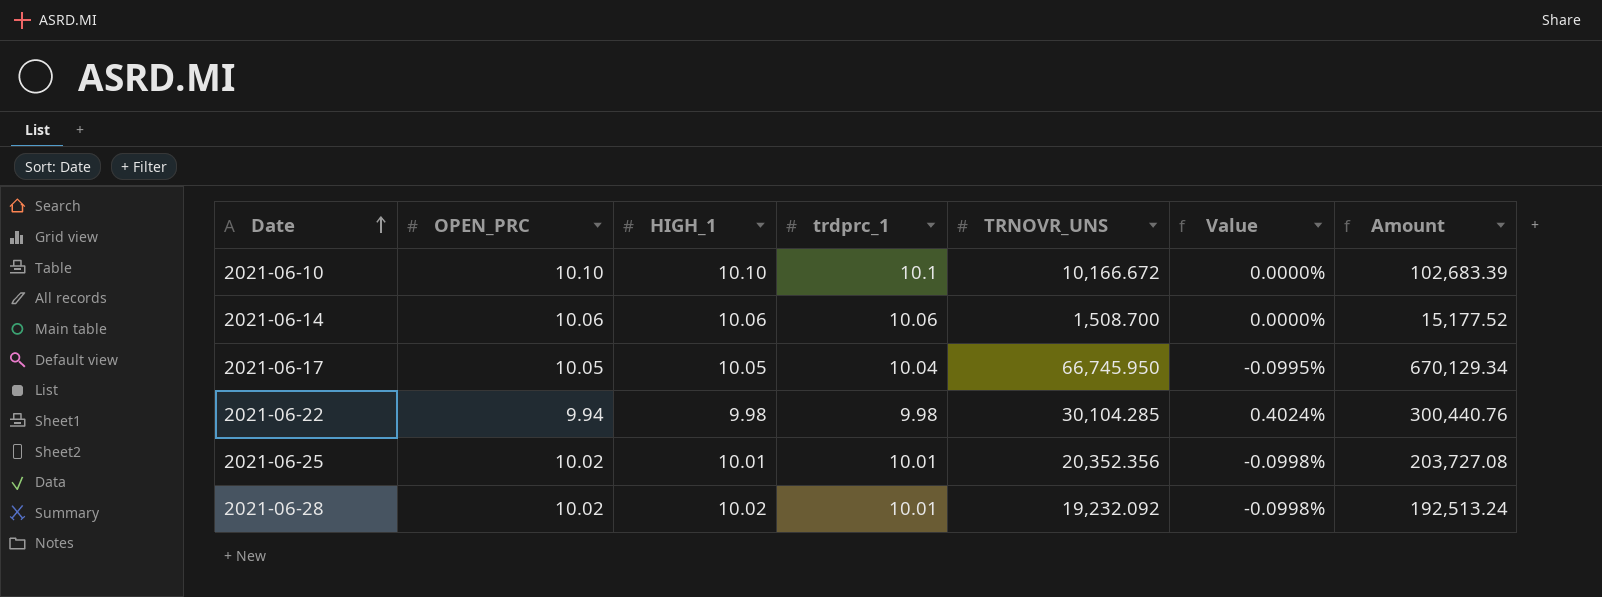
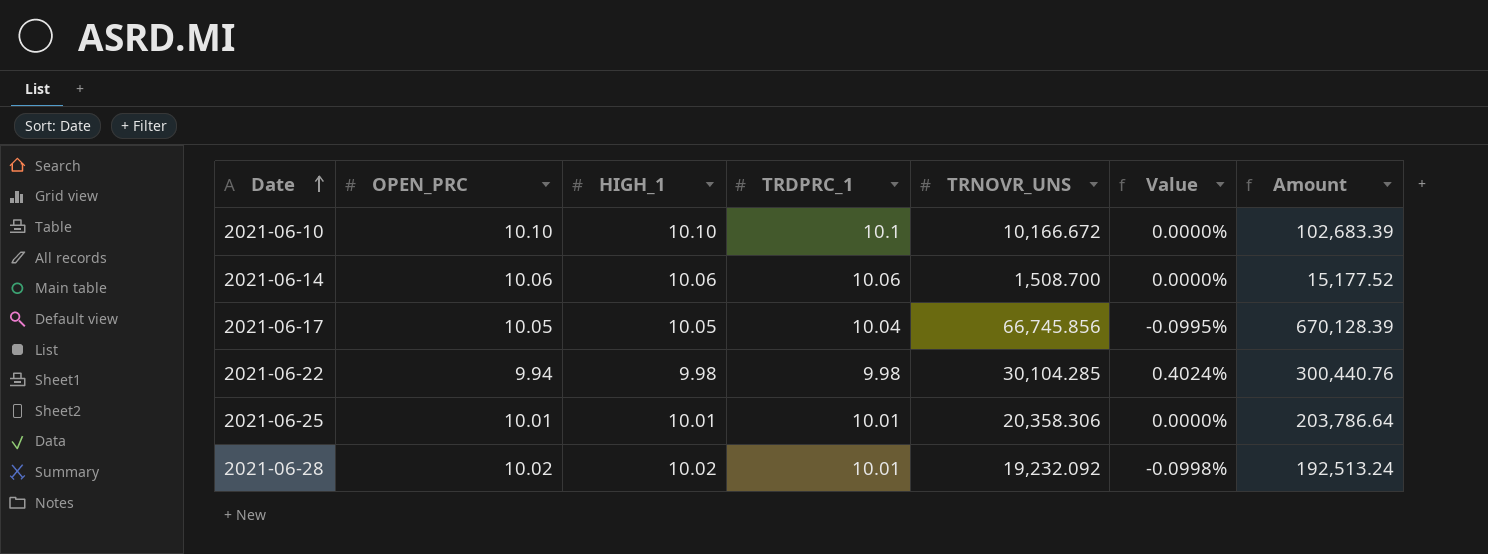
column name: trdprc_1 -> TRDPRC_1
2021-06-17 | TRNOVR_UNS: 66,745.950 -> 66,745.856
2021-06-17 | Amount: 670,129.34 -> 670,128.39
2021-06-25 | OPEN_PRC: 10.02 -> 10.01
2021-06-25 | TRNOVR_UNS: 20,352.356 -> 20,358.306
2021-06-25 | Value: -0.0998% -> 0.0000%
2021-06-25 | Amount: 203,727.08 -> 203,786.64

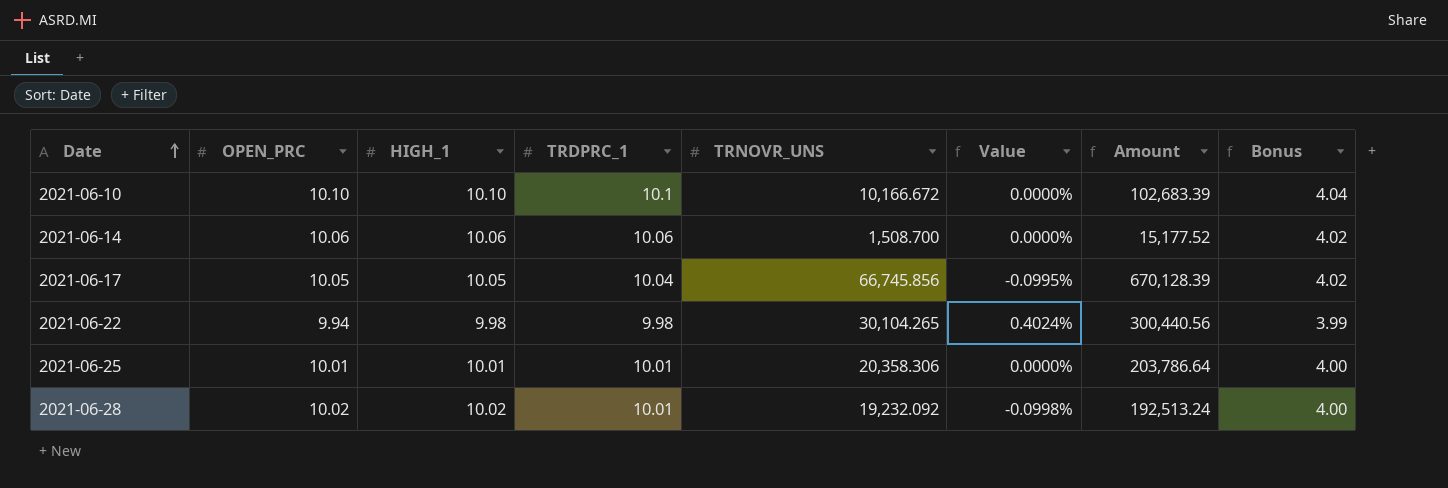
column Bonus | formula: none -> [TRDPRC_1] * 0.4
2021-06-22 | TRNOVR_UNS: 30,104.285 -> 30,104.265
2021-06-22 | Amount: 300,440.76 -> 300,440.56

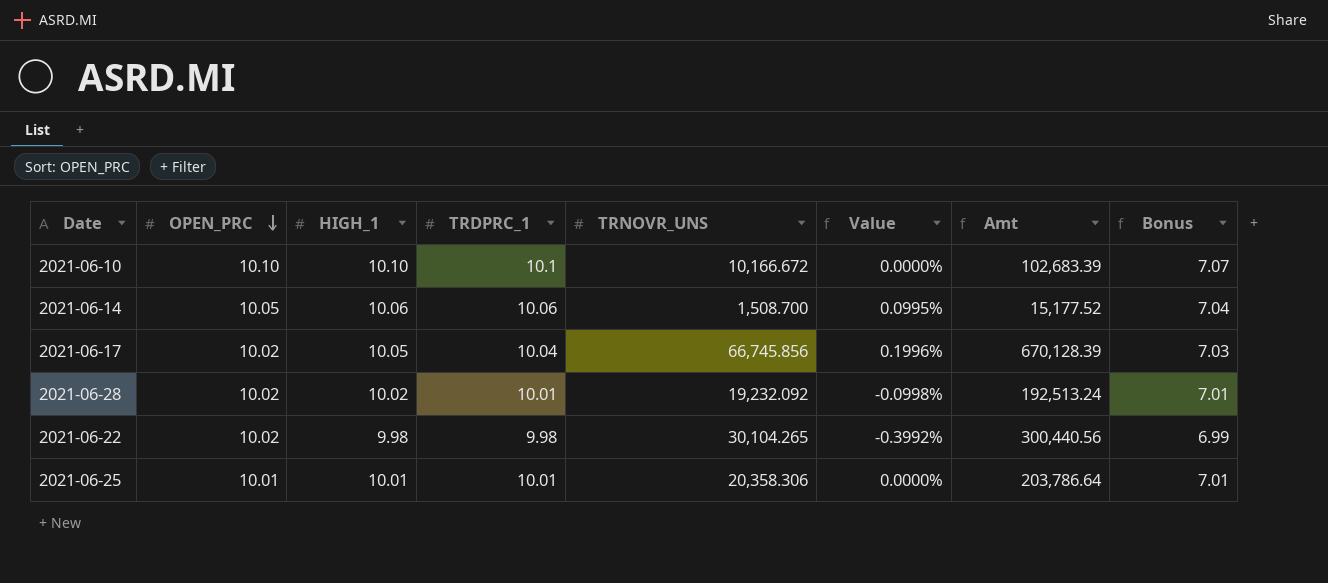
row order: Date ascending -> OPEN_PRC descending
column name: Amount -> Amt
column Bonus | formula: [TRDPRC_1] * 0.4 -> [TRDPRC_1] * 0.7
2021-06-14 | OPEN_PRC: 10.06 -> 10.05
2021-06-14 | Value: 0.0000% -> 0.0995%
2021-06-17 | OPEN_PRC: 10.05 -> 10.02
2021-06-17 | Value: -0.0995% -> 0.1996%
2021-06-22 | OPEN_PRC: 9.94 -> 10.02
2021-06-22 | Value: 0.4024% -> -0.3992%

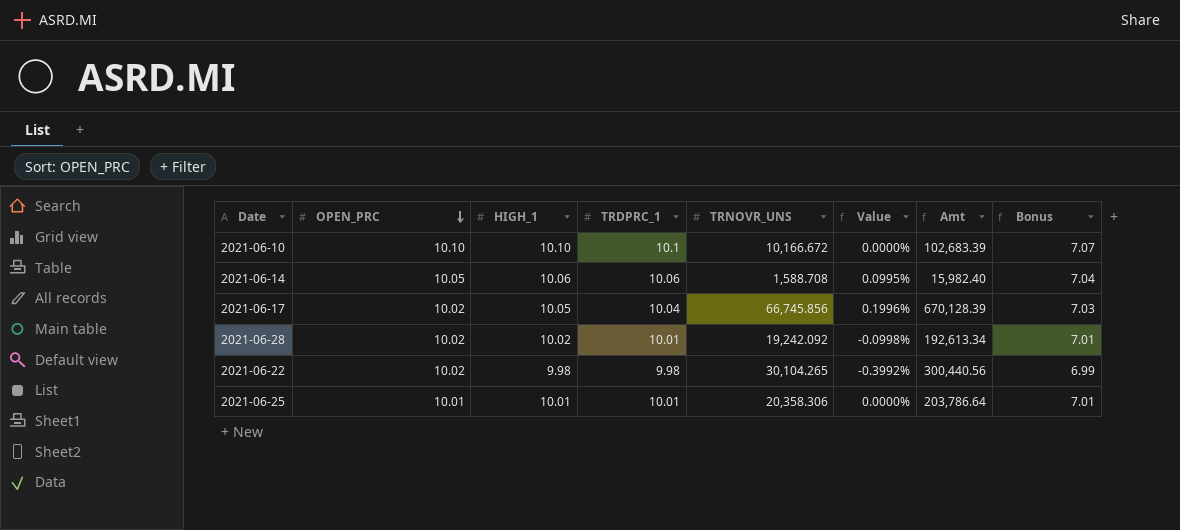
2021-06-14 | TRNOVR_UNS: 1,508.700 -> 1,588.708
2021-06-14 | Amt: 15,177.52 -> 15,982.40
2021-06-28 | TRNOVR_UNS: 19,232.092 -> 19,242.092
2021-06-28 | Amt: 192,513.24 -> 192,613.34

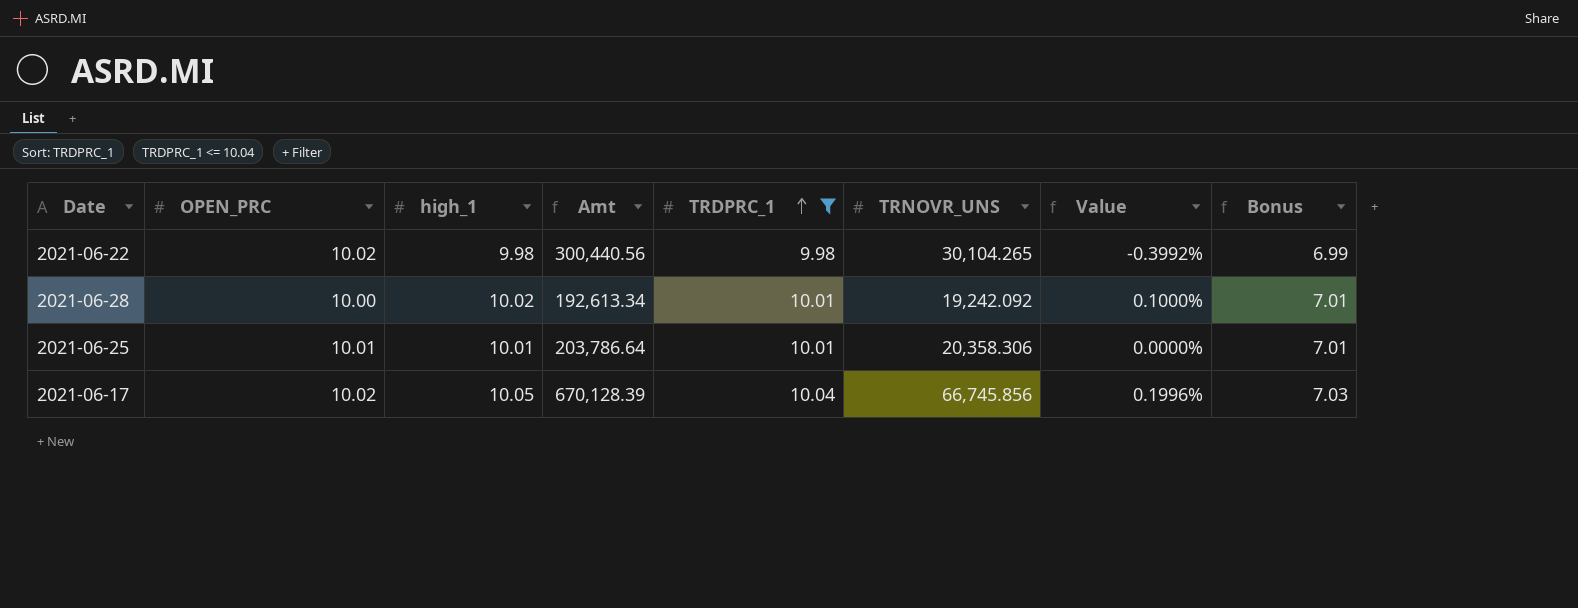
filter: none -> TRDPRC_1 <= 10.04
row order: OPEN_PRC descending -> TRDPRC_1 ascending
column name: HIGH_1 -> high_1
column Amt | position: 7 -> 4
2021-06-28 | OPEN_PRC: 10.02 -> 10.00
2021-06-28 | Value: -0.0998% -> 0.1000%

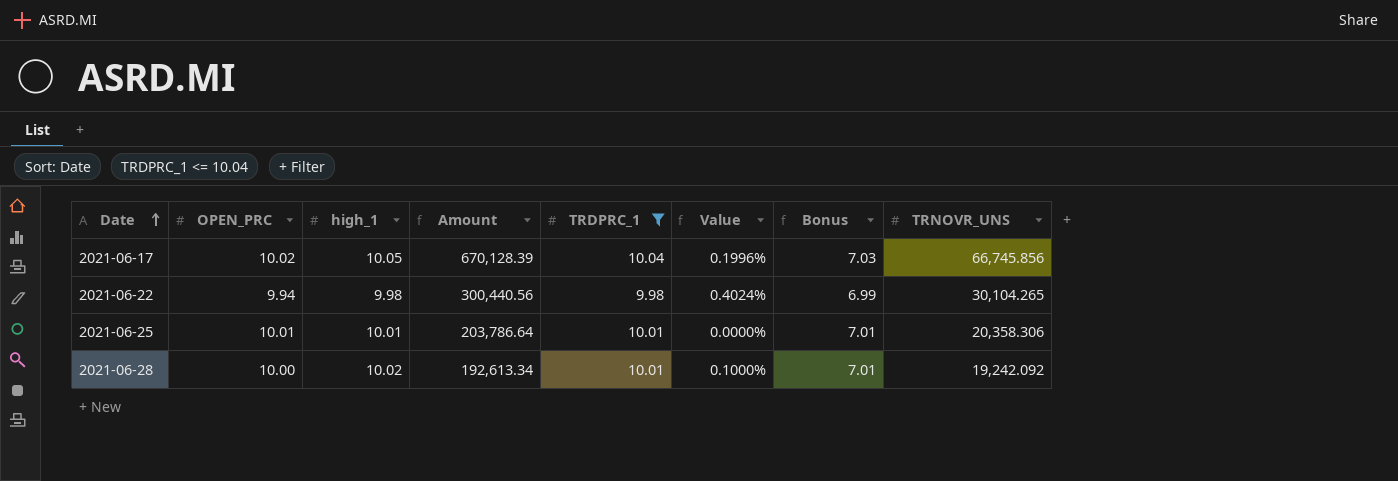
row order: TRDPRC_1 ascending -> Date ascending
column name: Amt -> Amount
column TRNOVR_UNS | position: 6 -> 8
2021-06-22 | OPEN_PRC: 10.02 -> 9.94
2021-06-22 | Value: -0.3992% -> 0.4024%

